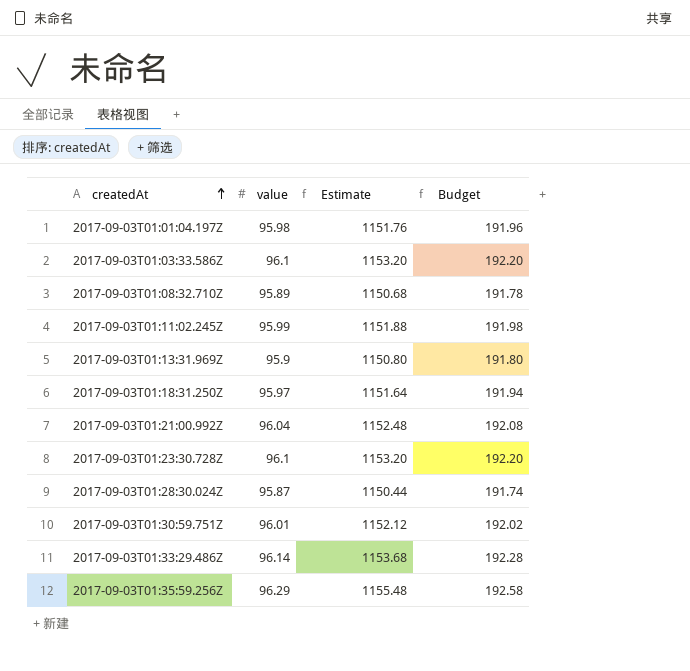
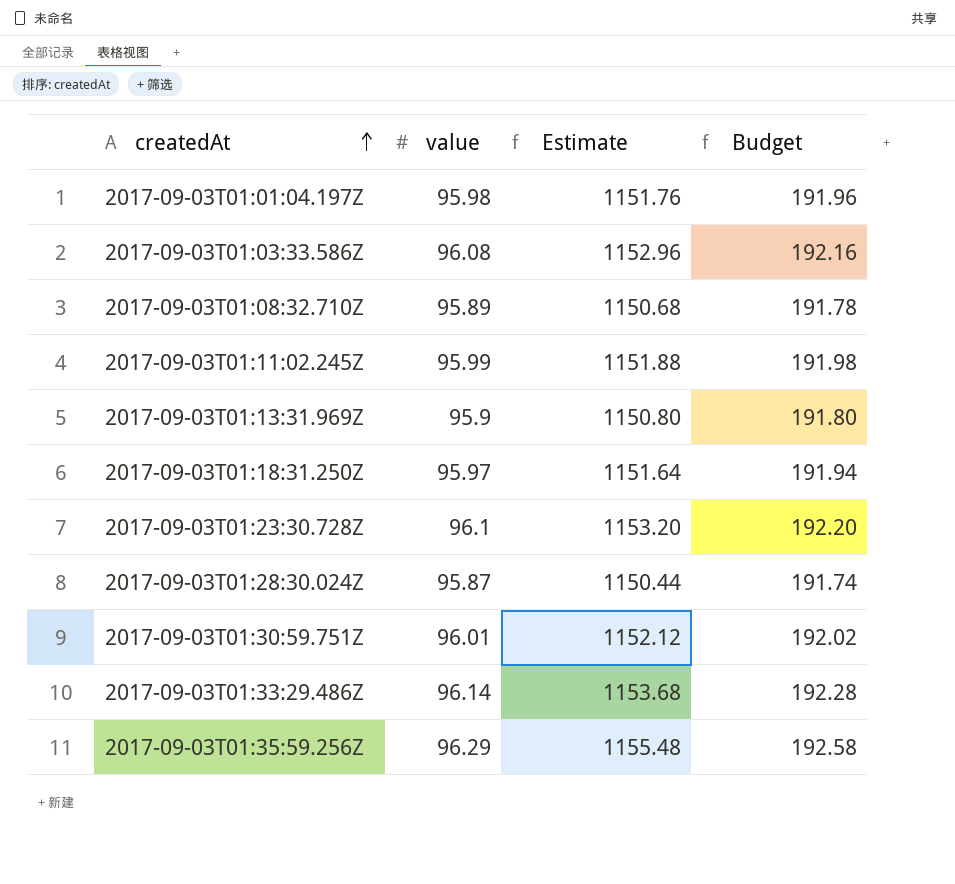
row 2017-09-03T01:21:00.992Z: 96.04 | 1152.48 | 192.08 -> none
2017-09-03T01:03:33.586Z | value: 96.1 -> 96.08
2017-09-03T01:03:33.586Z | Estimate: 1153.20 -> 1152.96
2017-09-03T01:03:33.586Z | Budget: 192.20 -> 192.16

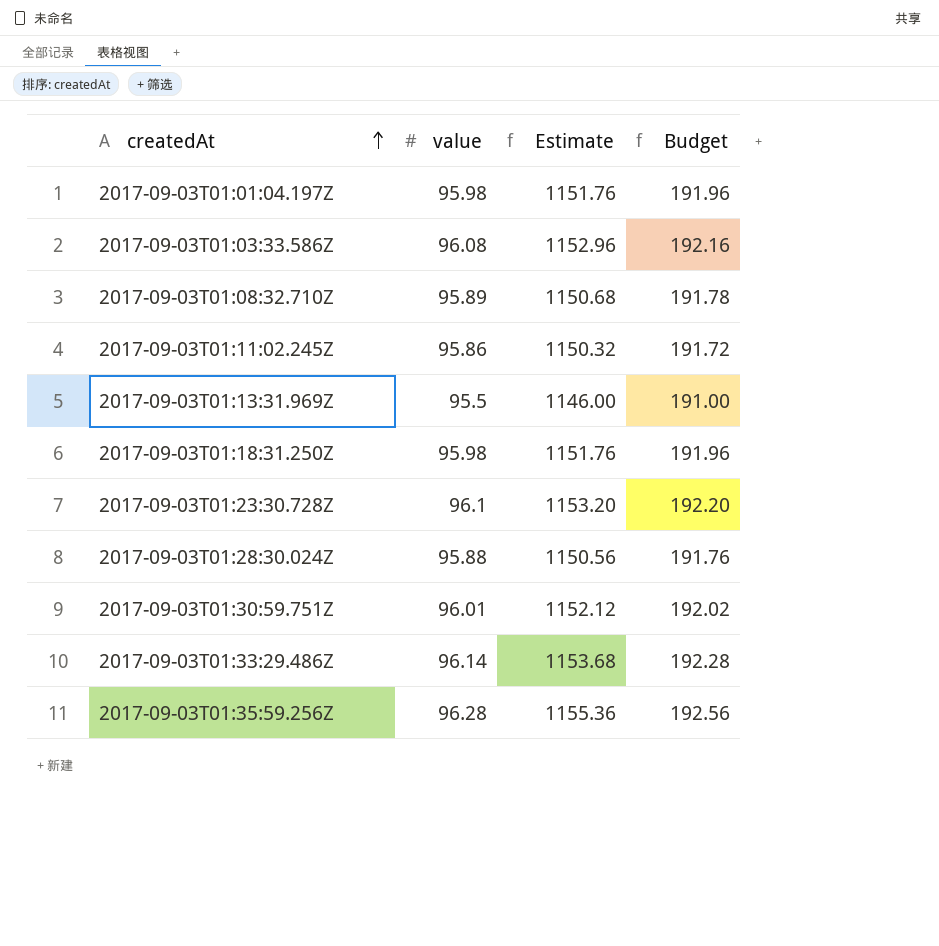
2017-09-03T01:11:02.245Z | value: 95.99 -> 95.86
2017-09-03T01:11:02.245Z | Estimate: 1151.88 -> 1150.32
2017-09-03T01:11:02.245Z | Budget: 191.98 -> 191.72
2017-09-03T01:13:31.969Z | value: 95.9 -> 95.5
2017-09-03T01:13:31.969Z | Estimate: 1150.80 -> 1146.00
2017-09-03T01:13:31.969Z | Budget: 191.80 -> 191.00
2017-09-03T01:18:31.250Z | value: 95.97 -> 95.98
2017-09-03T01:18:31.250Z | Estimate: 1151.64 -> 1151.76
2017-09-03T01:18:31.250Z | Budget: 191.94 -> 191.96
2017-09-03T01:28:30.024Z | value: 95.87 -> 95.88
2017-09-03T01:28:30.024Z | Estimate: 1150.44 -> 1150.56
2017-09-03T01:28:30.024Z | Budget: 191.74 -> 191.76
2017-09-03T01:35:59.256Z | value: 96.29 -> 96.28
2017-09-03T01:35:59.256Z | Estimate: 1155.48 -> 1155.36
2017-09-03T01:35:59.256Z | Budget: 192.58 -> 192.56

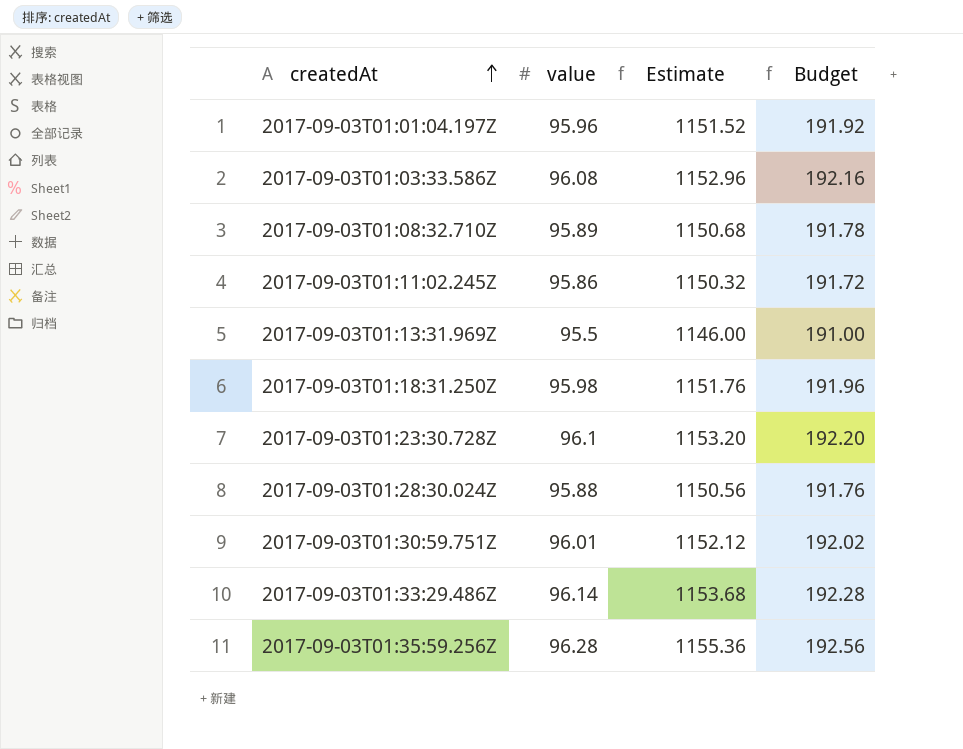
2017-09-03T01:01:04.197Z | value: 95.98 -> 95.96
2017-09-03T01:01:04.197Z | Estimate: 1151.76 -> 1151.52
2017-09-03T01:01:04.197Z | Budget: 191.96 -> 191.92

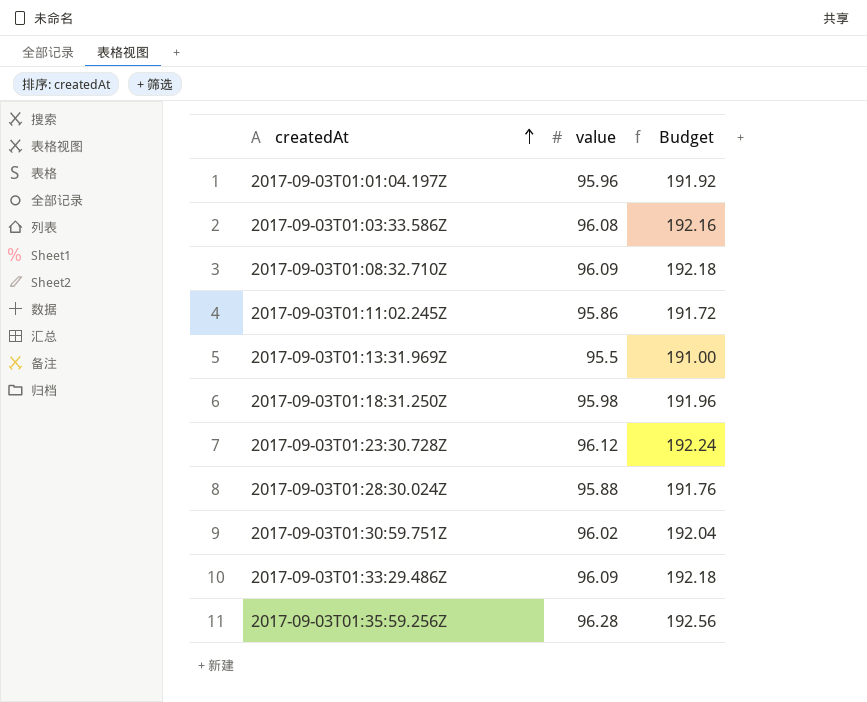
column Estimate | formula: [value] * 12 -> none
2017-09-03T01:08:32.710Z | value: 95.89 -> 96.09
2017-09-03T01:08:32.710Z | Budget: 191.78 -> 192.18
2017-09-03T01:23:30.728Z | value: 96.1 -> 96.12
2017-09-03T01:23:30.728Z | Budget: 192.20 -> 192.24
2017-09-03T01:30:59.751Z | value: 96.01 -> 96.02
2017-09-03T01:30:59.751Z | Budget: 192.02 -> 192.04
2017-09-03T01:33:29.486Z | value: 96.14 -> 96.09
2017-09-03T01:33:29.486Z | Budget: 192.28 -> 192.18

